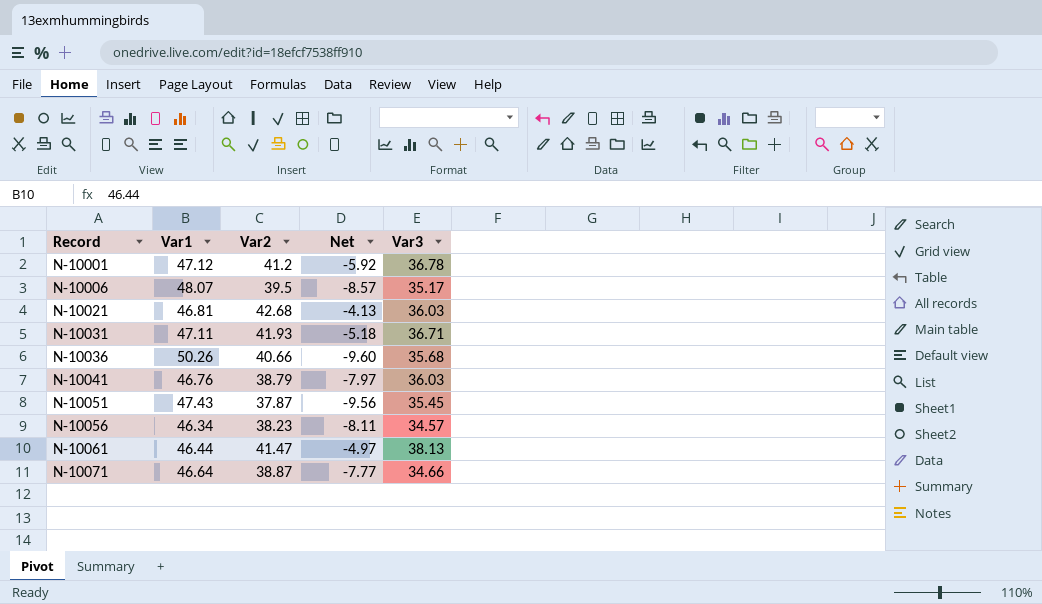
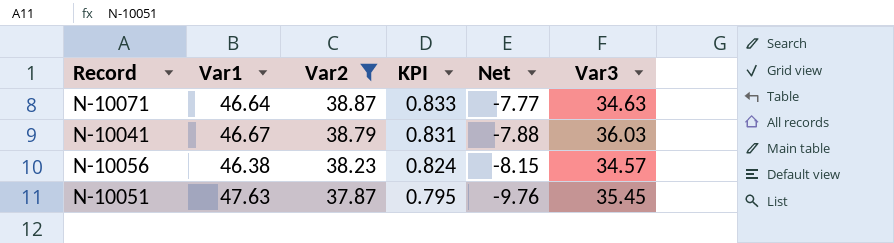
filter: none -> Var2 <= 38.87
row order: Record ascending -> Var2 descending
column KPI | formula: none -> [Var2] / [Var1]
N-10071 | Var3: 34.66 -> 34.63
N-10041 | Var1: 46.76 -> 46.67
N-10041 | Net: -7.97 -> -7.88
N-10056 | Var1: 46.34 -> 46.38
N-10056 | Net: -8.11 -> -8.15
N-10051 | Var1: 47.43 -> 47.63
N-10051 | Net: -9.56 -> -9.76

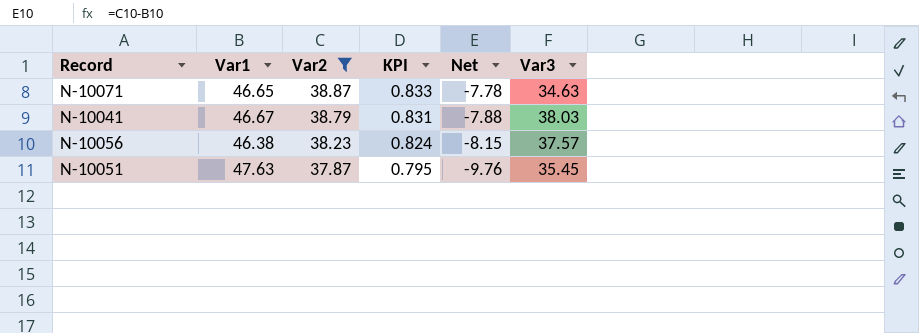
N-10071 | Var1: 46.64 -> 46.65
N-10071 | Net: -7.77 -> -7.78
N-10041 | Var3: 36.03 -> 38.03
N-10056 | Var3: 34.57 -> 37.57

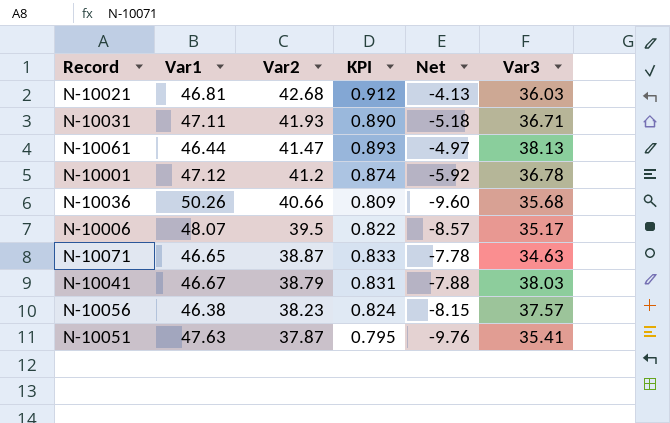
filter: Var2 <= 38.87 -> none
N-10051 | Var3: 35.45 -> 35.41

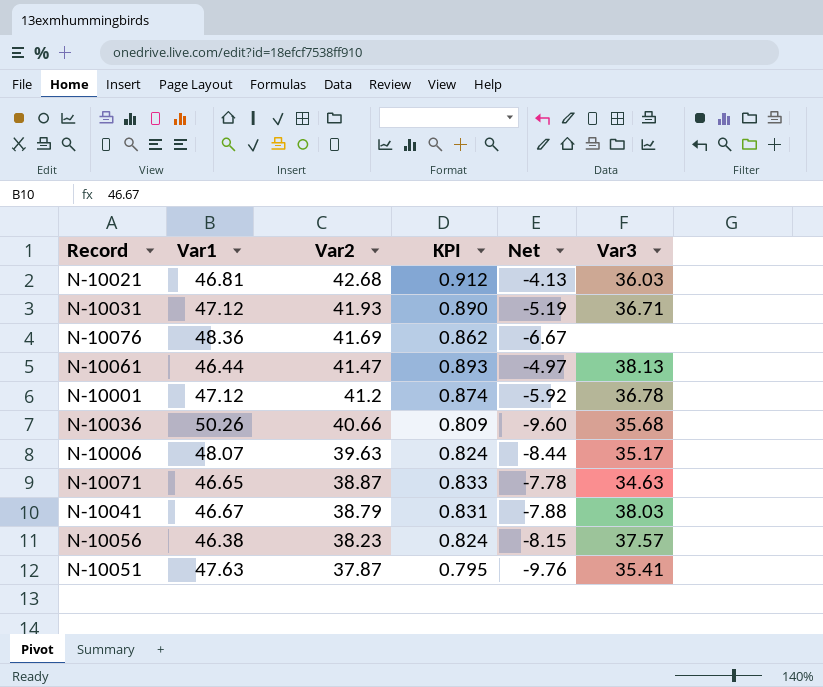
N-10031 | Var1: 47.11 -> 47.12
N-10031 | Net: -5.18 -> -5.19
row N-10076: none -> 48.36 | 41.69 | 0.862 | -6.67 | none
N-10006 | Var2: 39.5 -> 39.63
N-10006 | KPI: 0.822 -> 0.824
N-10006 | Net: -8.57 -> -8.44

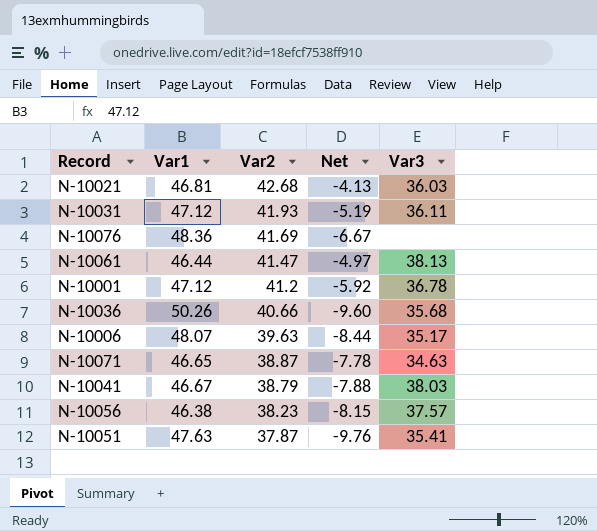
column KPI | formula: [Var2] / [Var1] -> none
N-10031 | Var3: 36.71 -> 36.11

